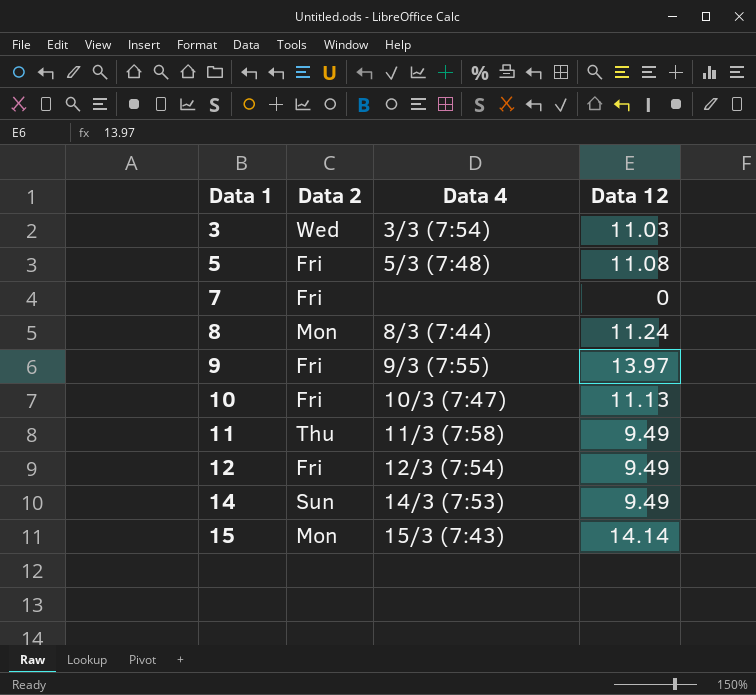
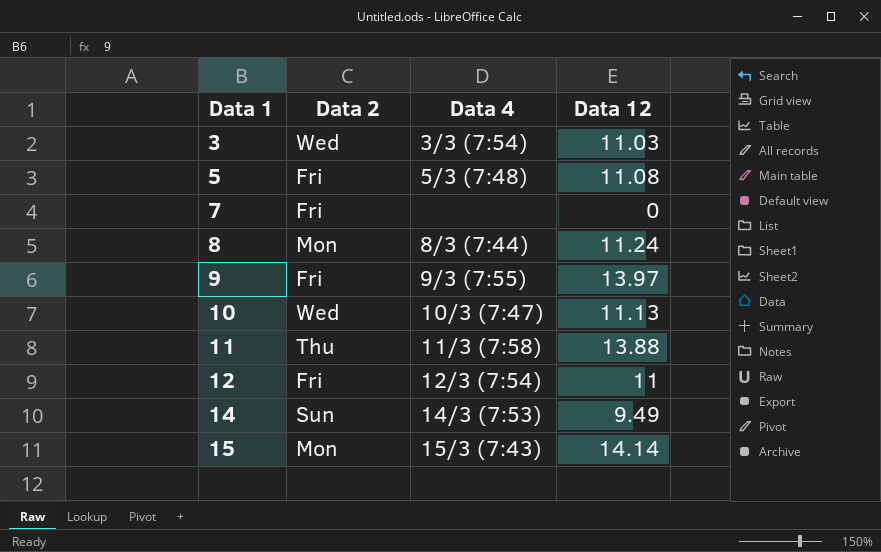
10 | Data 2: Fri -> Wed
11 | Data 12: 9.49 -> 13.88
12 | Data 12: 9.49 -> 11

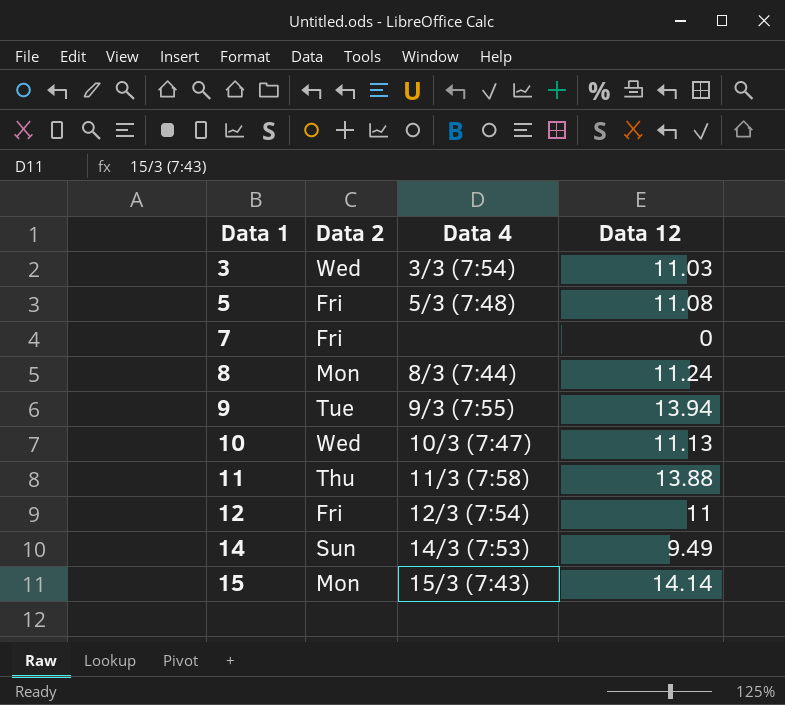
9 | Data 2: Fri -> Tue
9 | Data 12: 13.97 -> 13.94

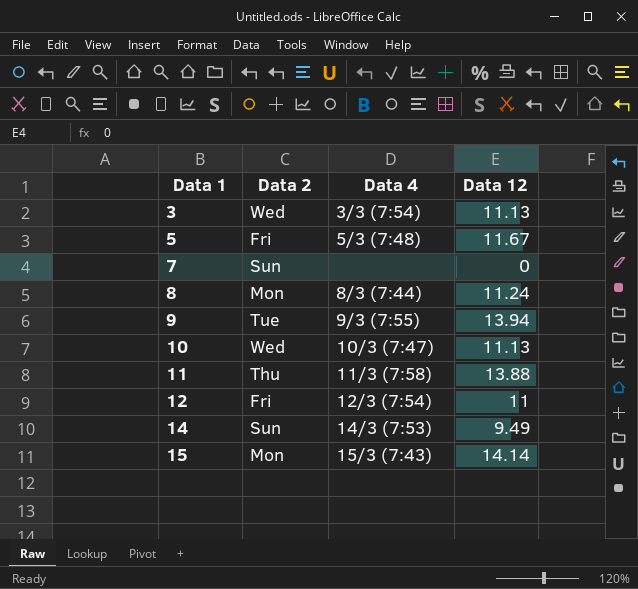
3 | Data 12: 11.03 -> 11.13
5 | Data 12: 11.08 -> 11.67
7 | Data 2: Fri -> Sun

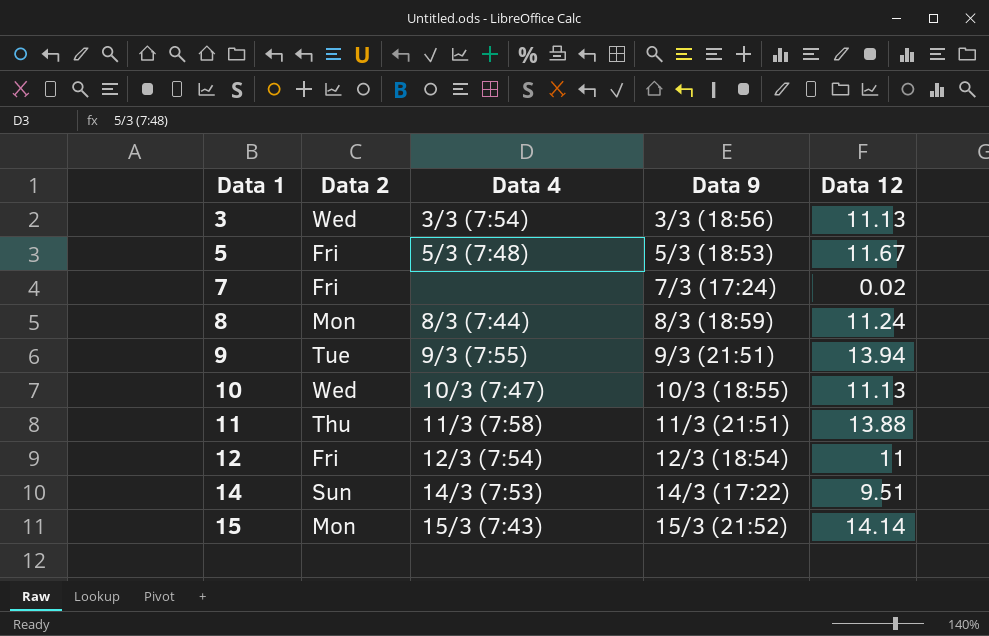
column Data 9 | position: none -> 4
7 | Data 2: Sun -> Fri
7 | Data 12: 0 -> 0.02
14 | Data 12: 9.49 -> 9.51

